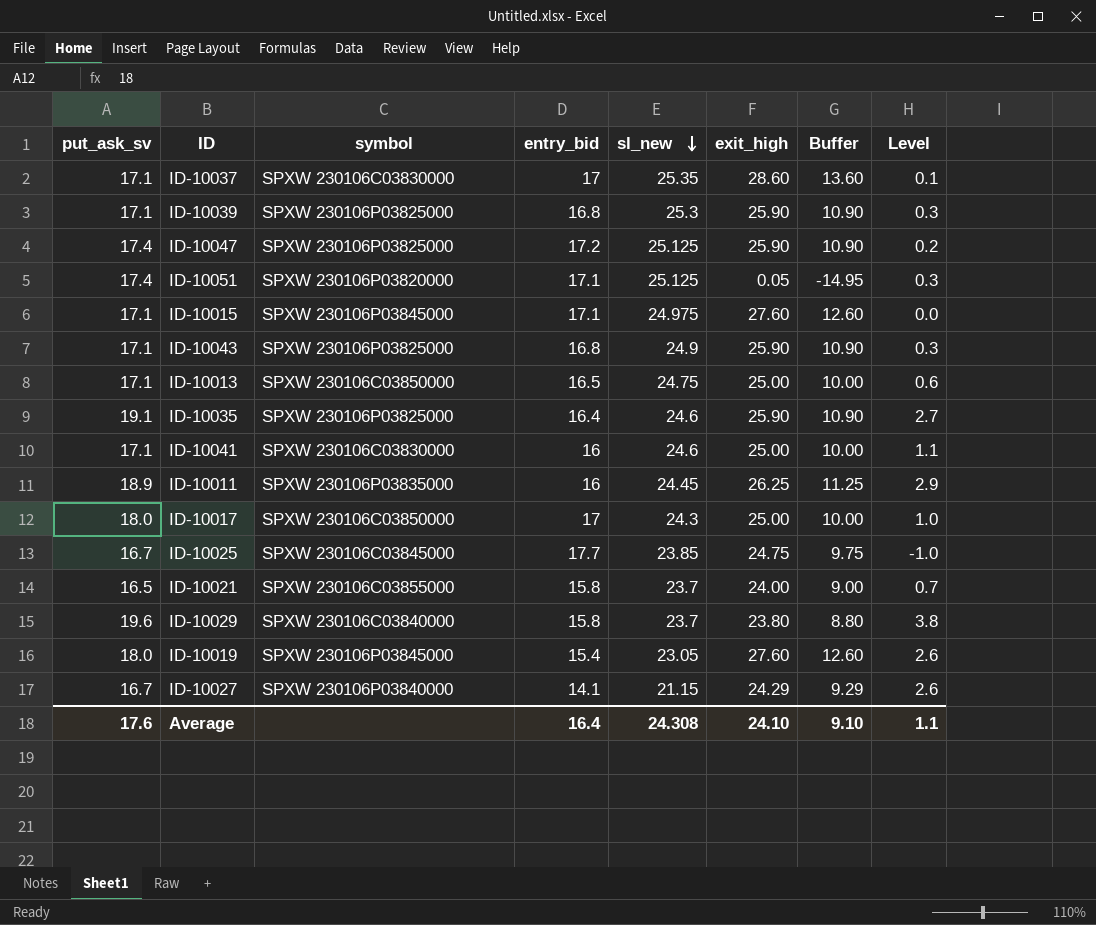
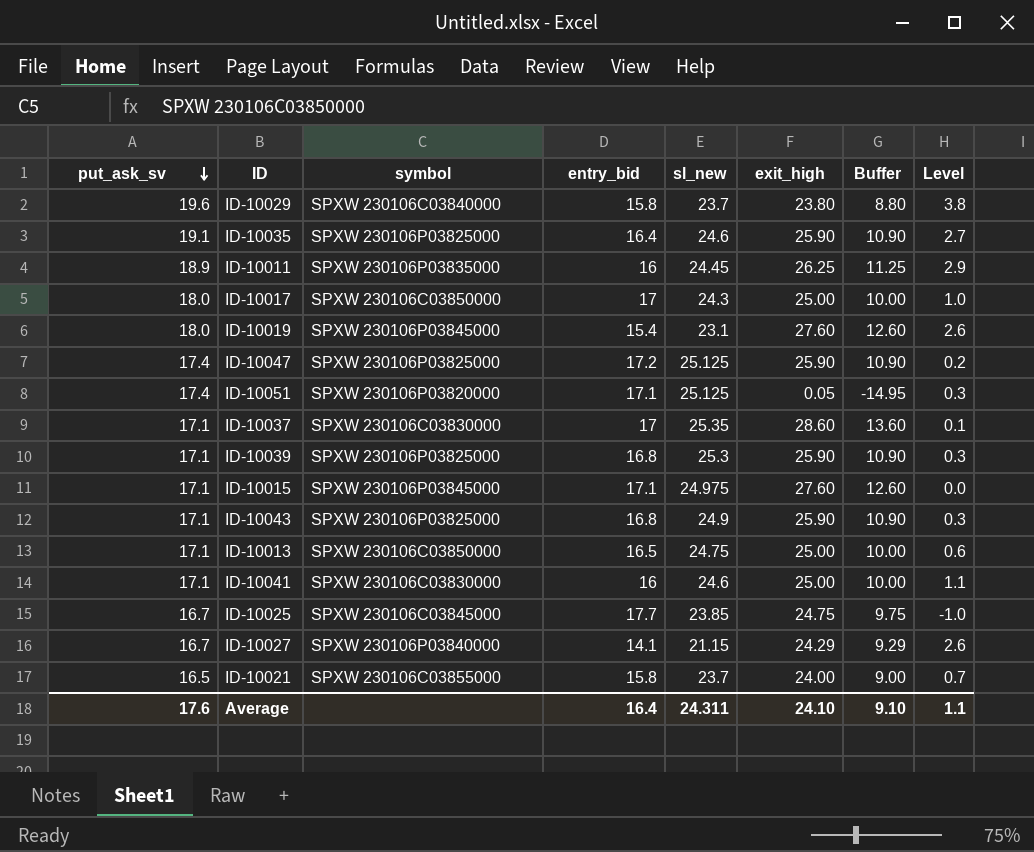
row order: sl_new descending -> put_ask_sv descending
ID-10019 | sl_new: 23.05 -> 23.1
Average | sl_new: 24.308 -> 24.311

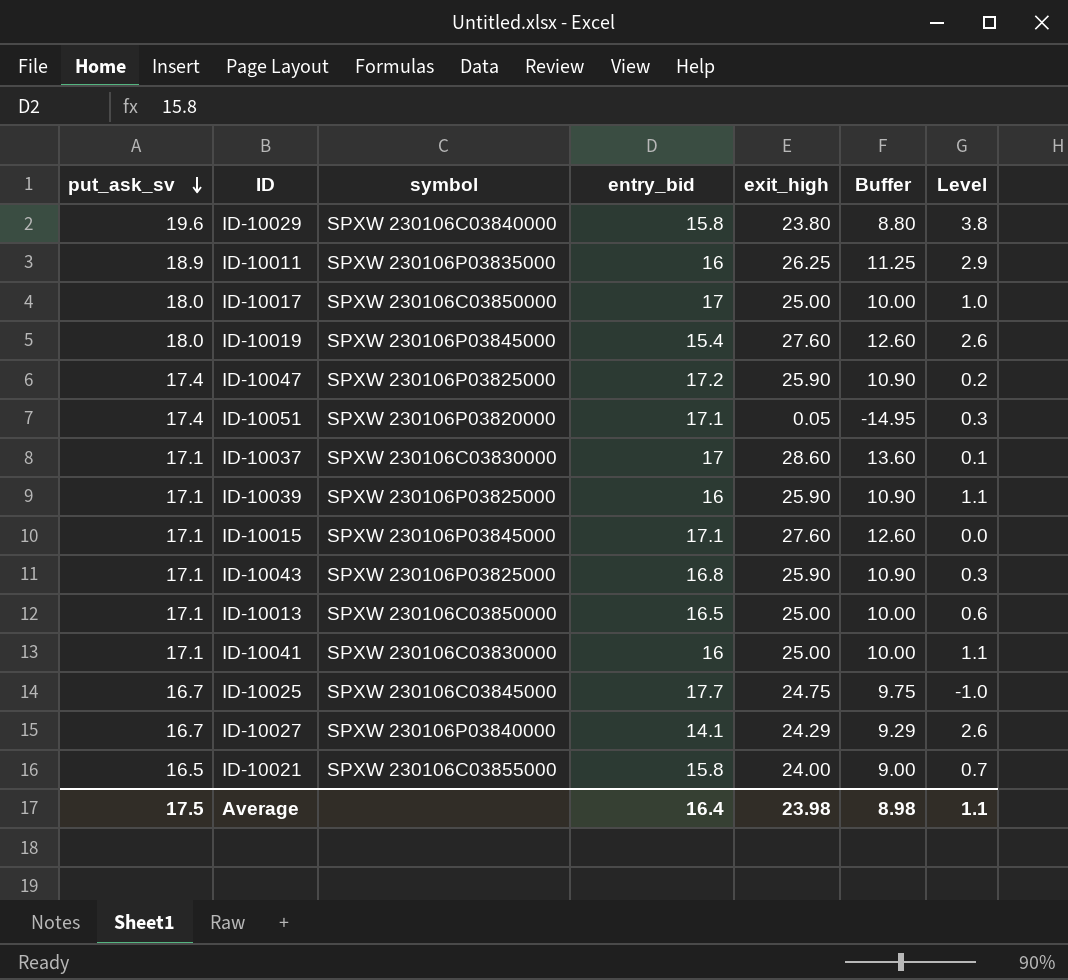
column sl_new | position: 5 -> none
row ID-10035: 19.1 | SPXW 230106P03825000 | 16.4 | 24.6 | 25.90 | 10.90 | 2.7 -> none
ID-10039 | entry_bid: 16.8 -> 16
ID-10039 | Level: 0.3 -> 1.1
Average | put_ask_sv: 17.6 -> 17.5
Average | exit_high: 24.10 -> 23.98
Average | Buffer: 9.10 -> 8.98

